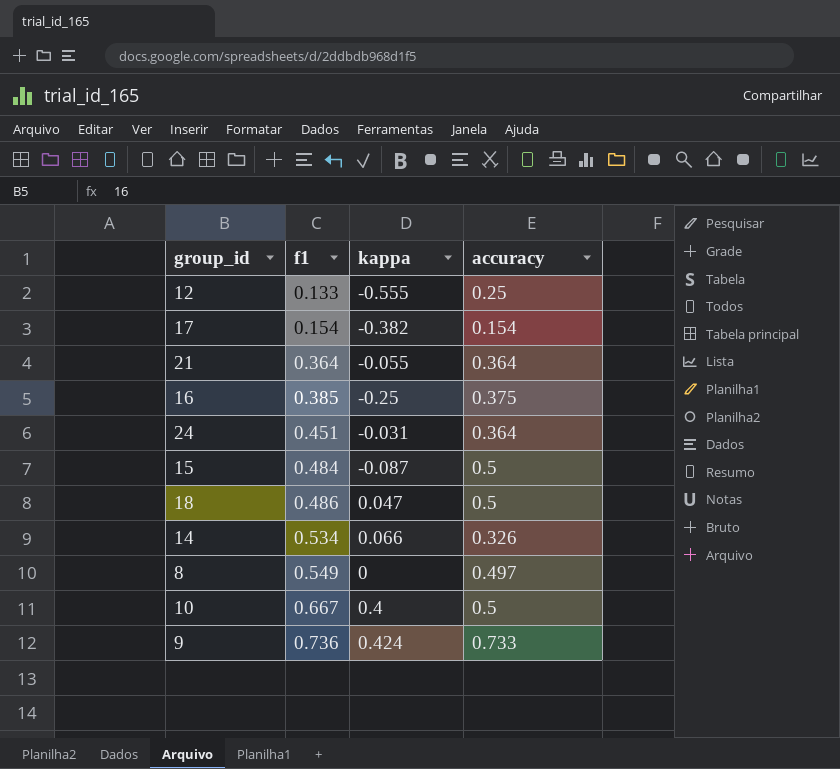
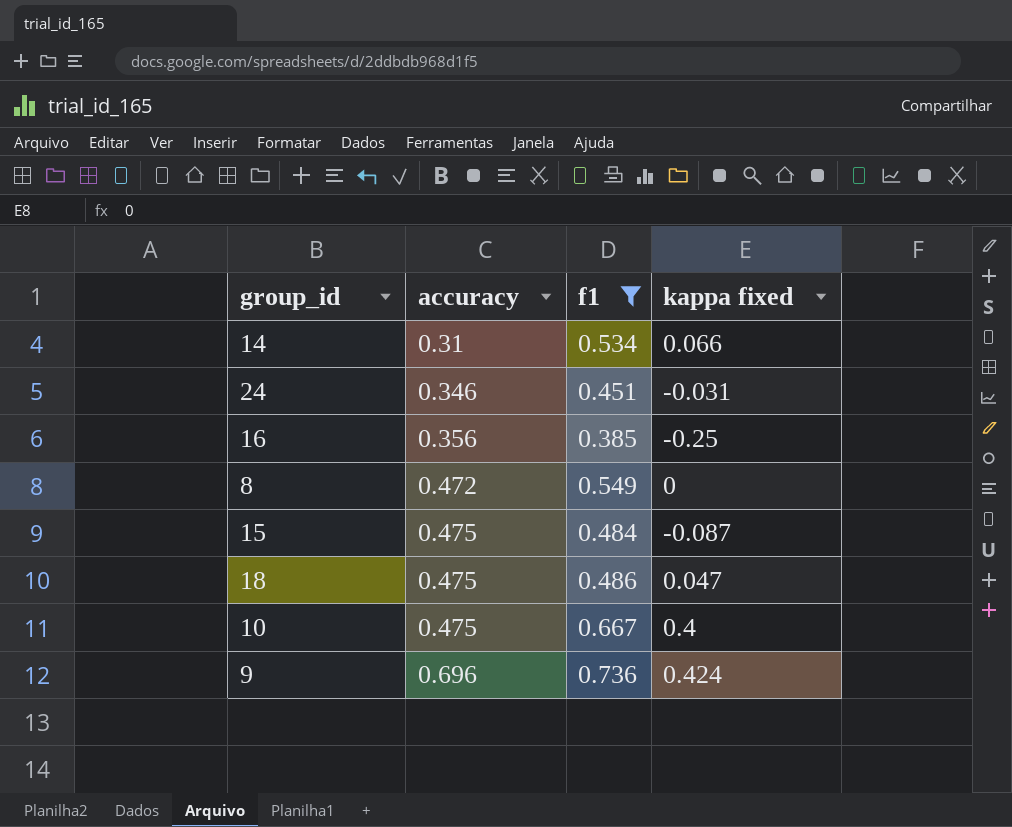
filter: none -> f1 >= 0.385
row order: f1 ascending -> accuracy ascending
column accuracy | position: 4 -> 2
column name: kappa -> kappa fixed
14 | accuracy: 0.326 -> 0.31
24 | accuracy: 0.364 -> 0.346
16 | accuracy: 0.375 -> 0.356
8 | accuracy: 0.497 -> 0.472
15 | accuracy: 0.5 -> 0.475
18 | accuracy: 0.5 -> 0.475
10 | accuracy: 0.5 -> 0.475
9 | accuracy: 0.733 -> 0.696

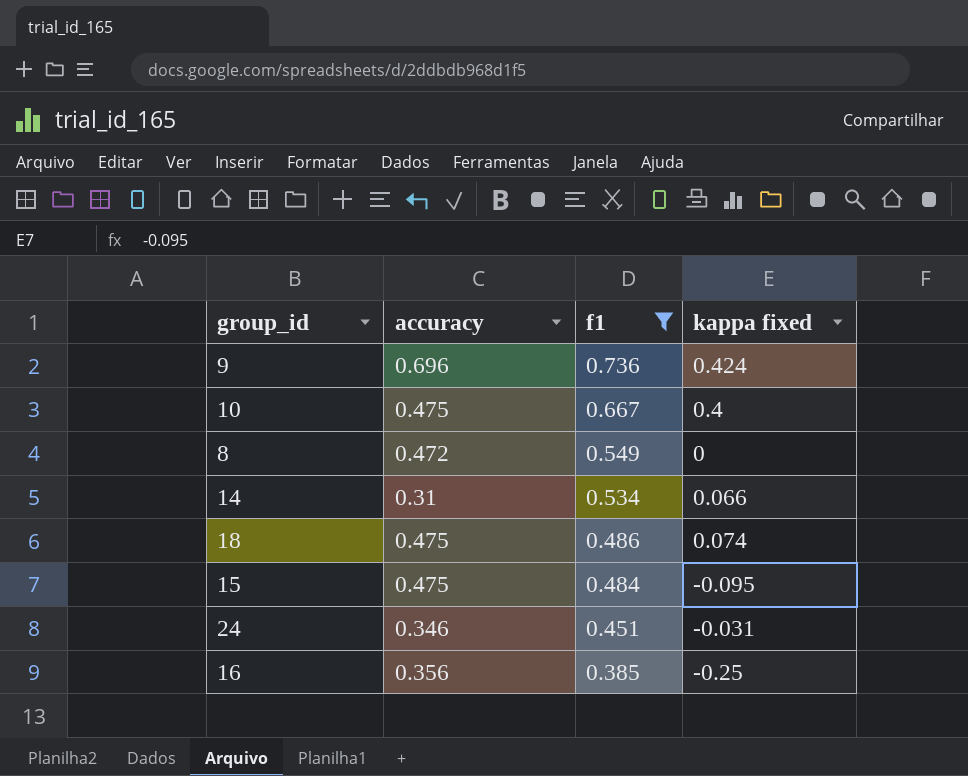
row order: accuracy ascending -> f1 descending
18 | kappa fixed: 0.047 -> 0.074
15 | kappa fixed: -0.087 -> -0.095

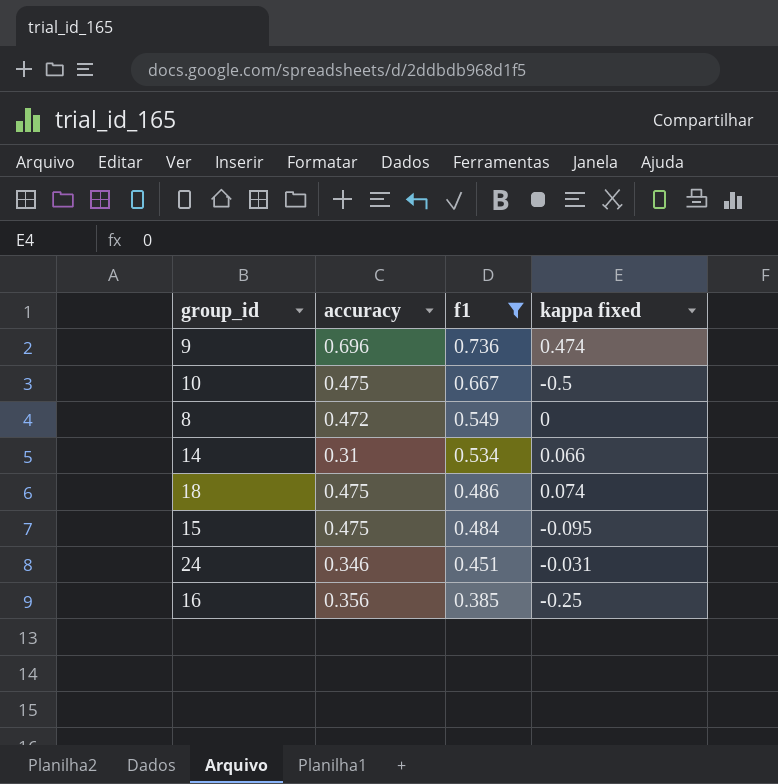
9 | kappa fixed: 0.424 -> 0.474
10 | kappa fixed: 0.4 -> -0.5

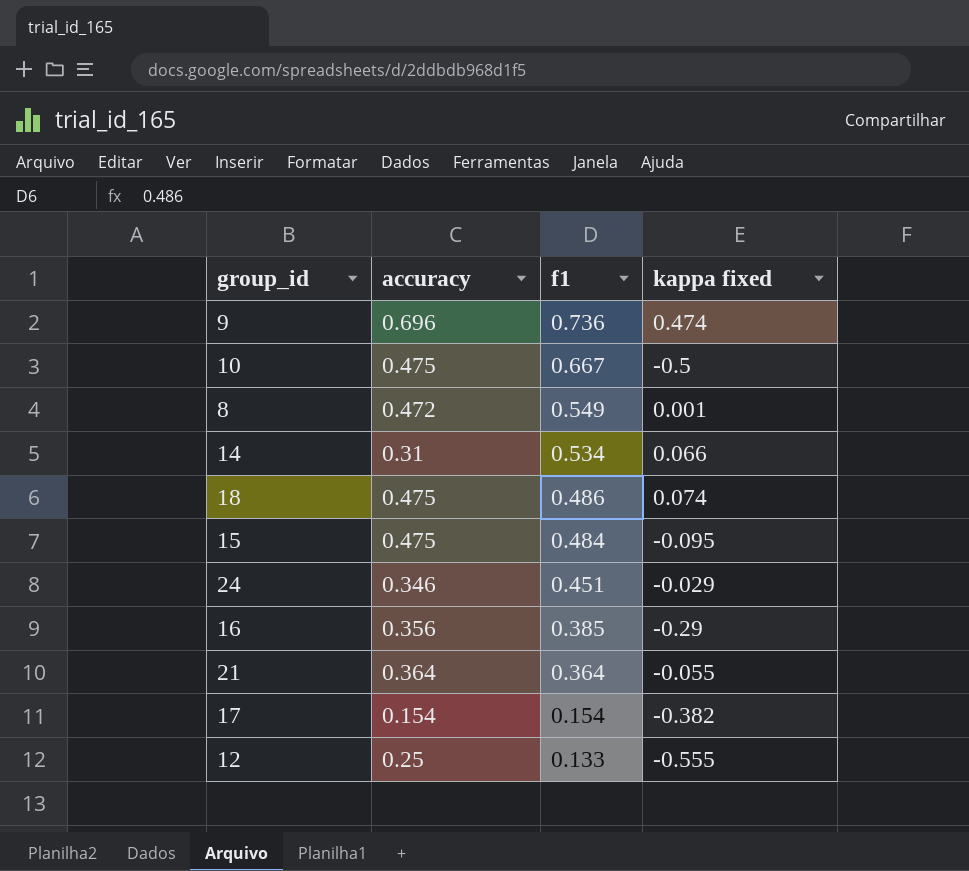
filter: f1 >= 0.385 -> none
8 | kappa fixed: 0 -> 0.001
24 | kappa fixed: -0.031 -> -0.029
16 | kappa fixed: -0.25 -> -0.29

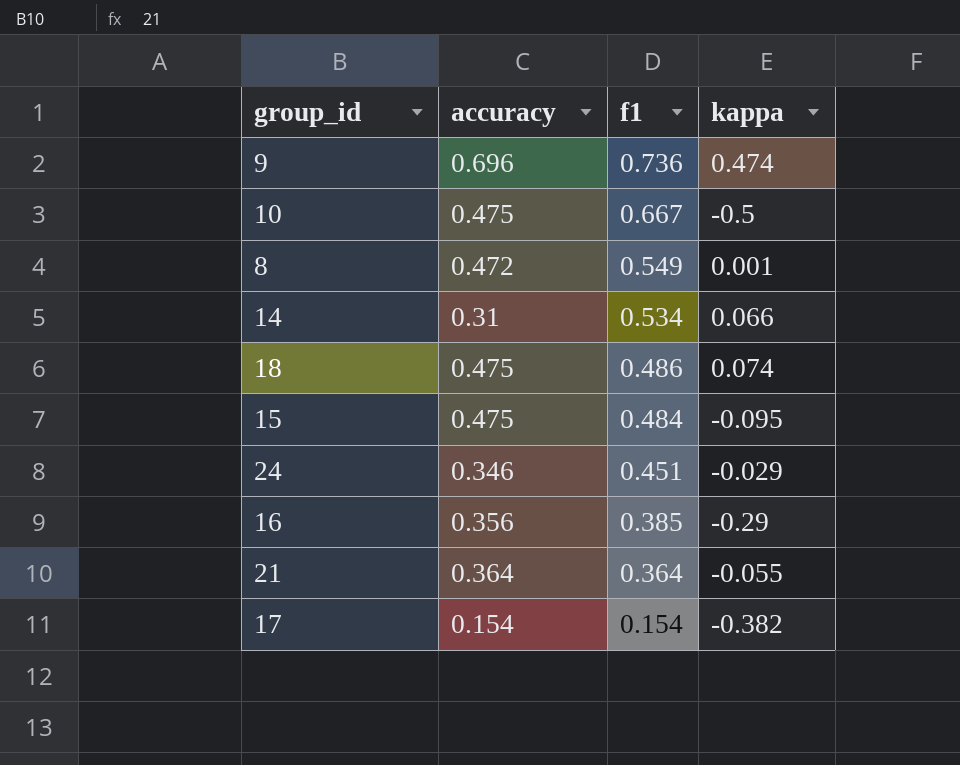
column name: kappa fixed -> kappa
row 12: 0.25 | 0.133 | -0.555 -> none

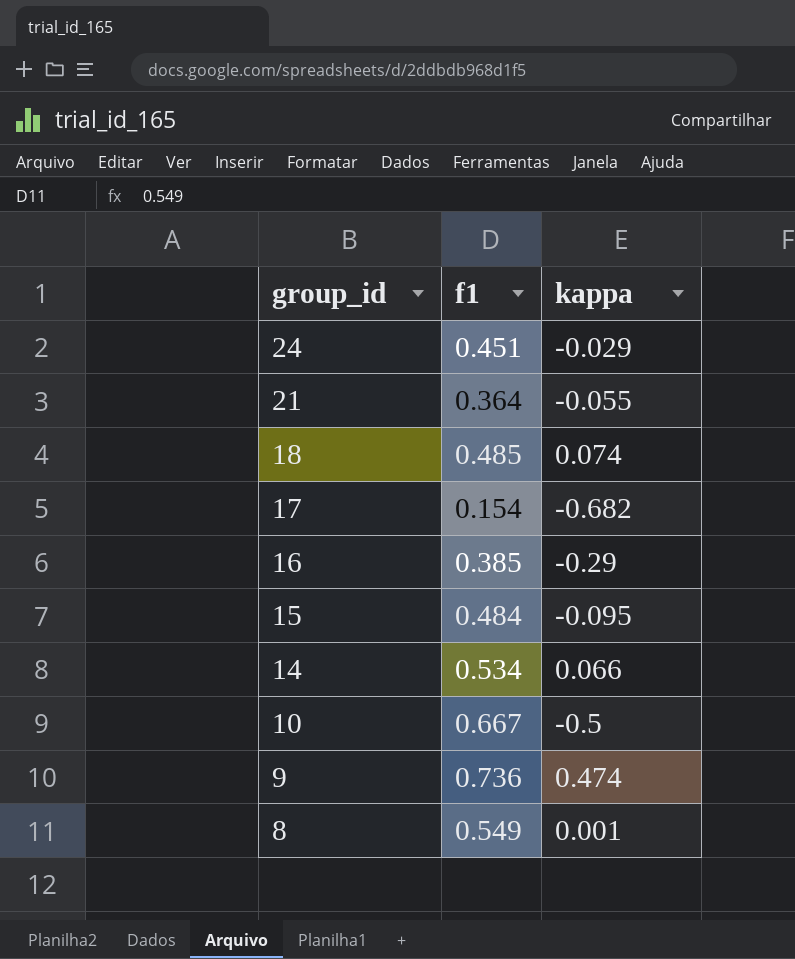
row order: f1 descending -> group_id descending
column accuracy | position: 2 -> none
18 | f1: 0.486 -> 0.485
17 | kappa: -0.382 -> -0.682

